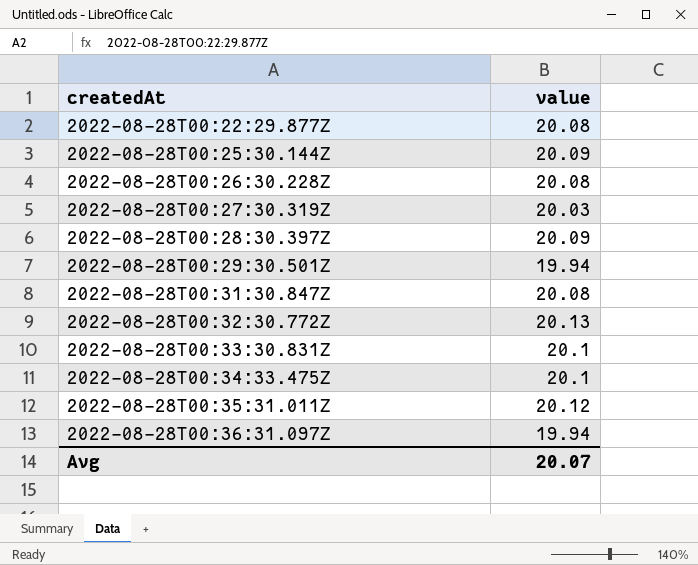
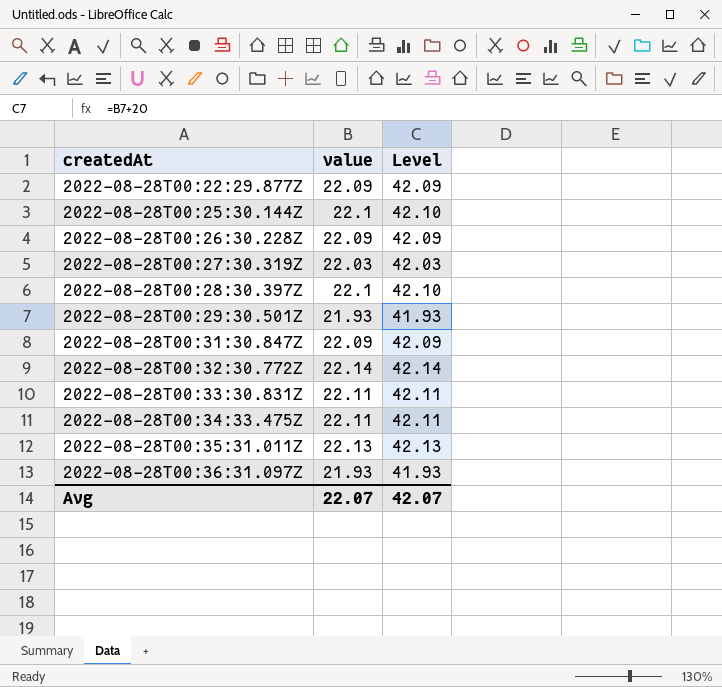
column Level | formula: none -> [value] + 20
2022-08-28T00:22:29.877Z | value: 20.08 -> 22.09
2022-08-28T00:25:30.144Z | value: 20.09 -> 22.1
2022-08-28T00:26:30.228Z | value: 20.08 -> 22.09
2022-08-28T00:27:30.319Z | value: 20.03 -> 22.03
2022-08-28T00:28:30.397Z | value: 20.09 -> 22.1
2022-08-28T00:29:30.501Z | value: 19.94 -> 21.93
2022-08-28T00:31:30.847Z | value: 20.08 -> 22.09
2022-08-28T00:32:30.772Z | value: 20.13 -> 22.14
2022-08-28T00:33:30.831Z | value: 20.1 -> 22.11
2022-08-28T00:34:33.475Z | value: 20.1 -> 22.11
2022-08-28T00:35:31.011Z | value: 20.12 -> 22.13
2022-08-28T00:36:31.097Z | value: 19.94 -> 21.93
Avg | value: 20.07 -> 22.07

